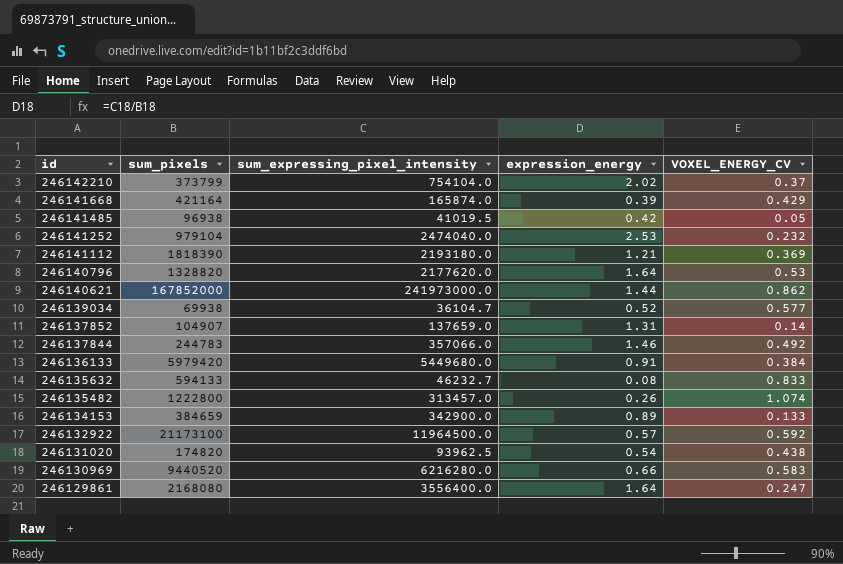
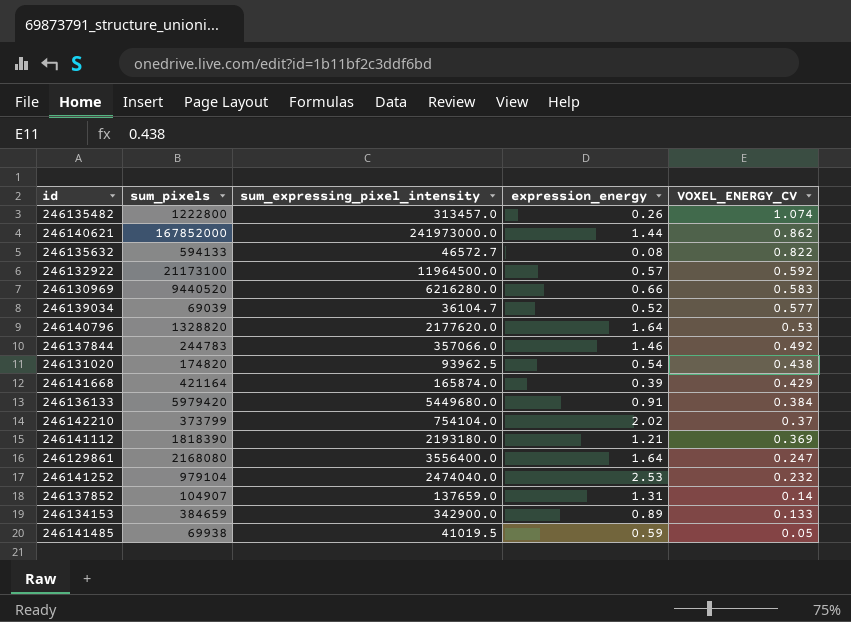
row order: id descending -> VOXEL_ENERGY_CV descending
246135632 | sum_expressing_pixel_intensity: 46232.7 -> 46572.7
246135632 | VOXEL_ENERGY_CV: 0.833 -> 0.822
246139034 | sum_pixels: 69938 -> 69039
246141485 | sum_pixels: 96938 -> 69938
246141485 | expression_energy: 0.42 -> 0.59

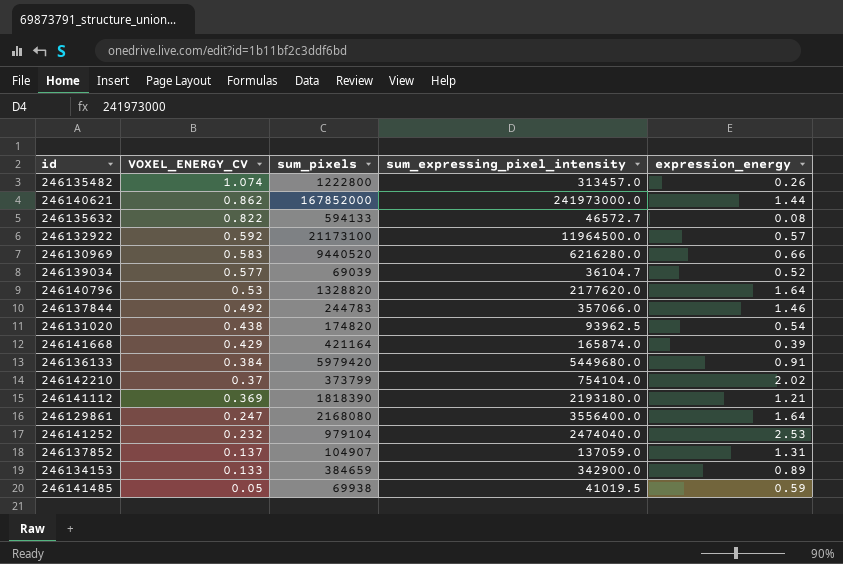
column VOXEL_ENERGY_CV | position: 5 -> 2
246137852 | VOXEL_ENERGY_CV: 0.14 -> 0.137
246137852 | sum_expressing_pixel_intensity: 137659.0 -> 137059.0

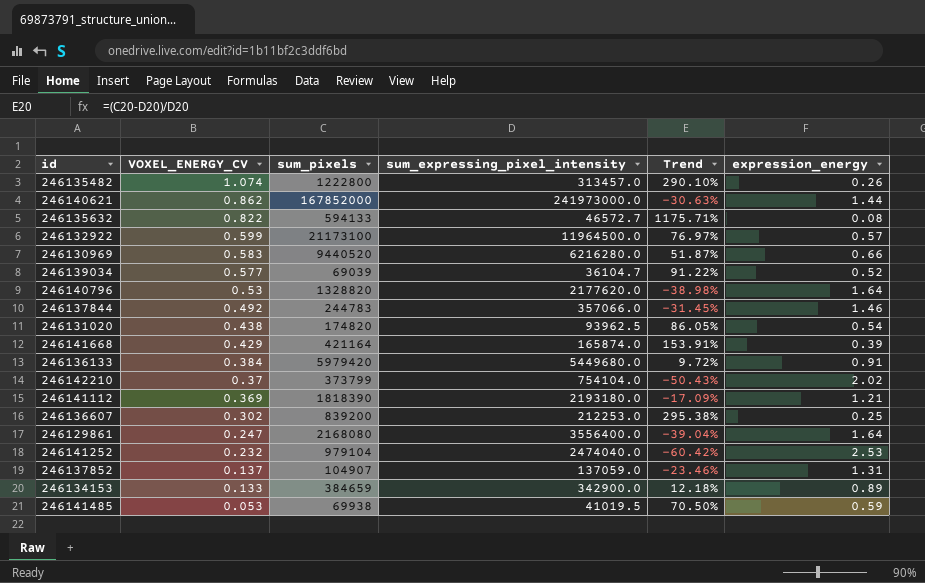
column Trend | formula: none -> ([sum_pixels] - [sum_expressing_pixel_intensity]) / [sum_expressing_pixel_intensity]
246132922 | VOXEL_ENERGY_CV: 0.592 -> 0.599
row 246136607: none -> 0.302 | 839200 | 212253.0 | 295.38% | 0.25
246141485 | VOXEL_ENERGY_CV: 0.05 -> 0.053

